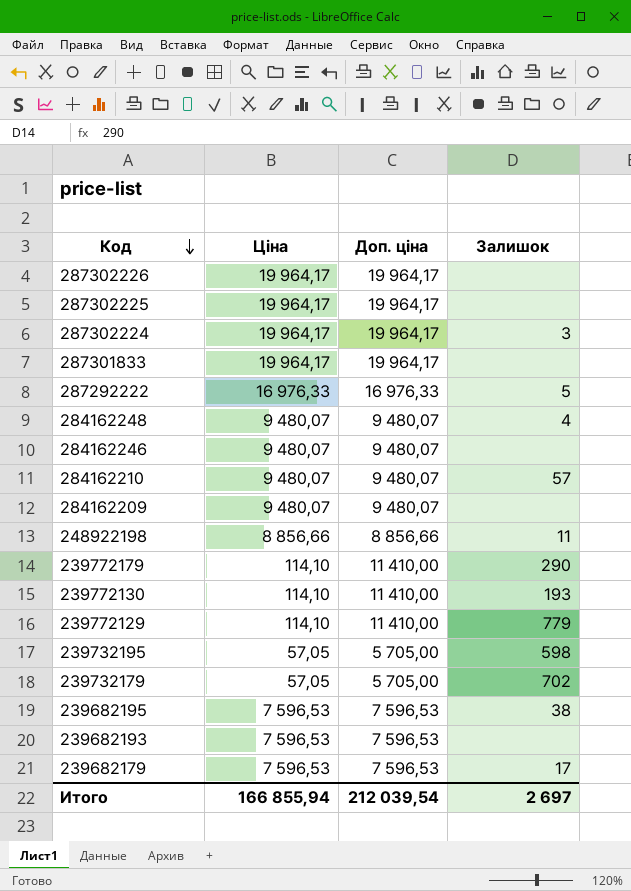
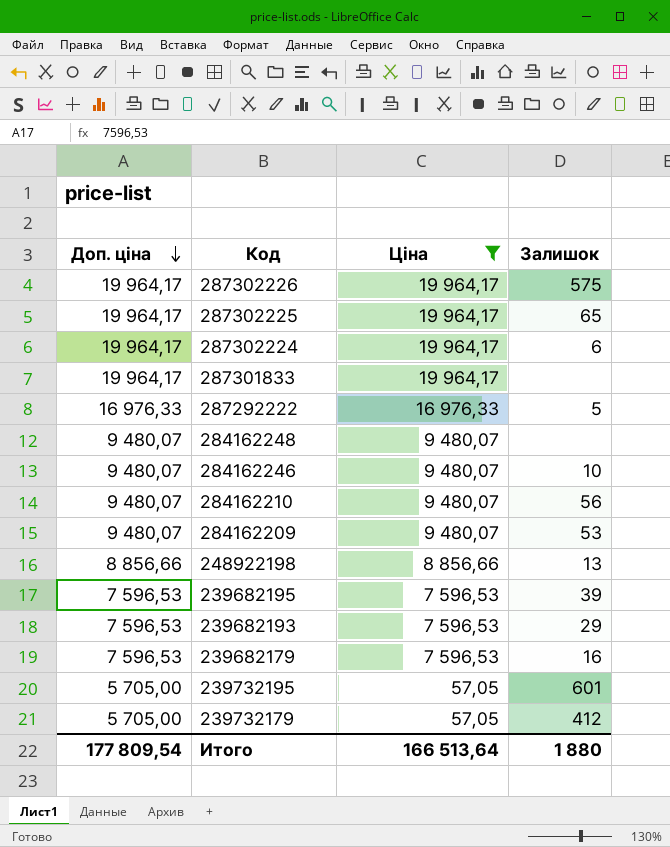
filter: none -> Ціна != 114,10
row order: Код descending -> Доп. ціна descending
column Доп. ціна | position: 3 -> 1
287302226 | Залишок: none -> 575
287302225 | Залишок: none -> 65
287302224 | Залишок: 3 -> 6
284162248 | Залишок: 4 -> none
284162246 | Залишок: none -> 10
284162210 | Залишок: 57 -> 56
284162209 | Залишок: none -> 53
248922198 | Залишок: 11 -> 13
239682195 | Залишок: 38 -> 39
239682193 | Залишок: none -> 29
239682179 | Залишок: 17 -> 16
239732195 | Залишок: 598 -> 601
239732179 | Залишок: 702 -> 412
Итого | Доп. ціна: 212 039,54 -> 177 809,54
Итого | Ціна: 166 855,94 -> 166 513,64
Итого | Залишок: 2 697 -> 1 880

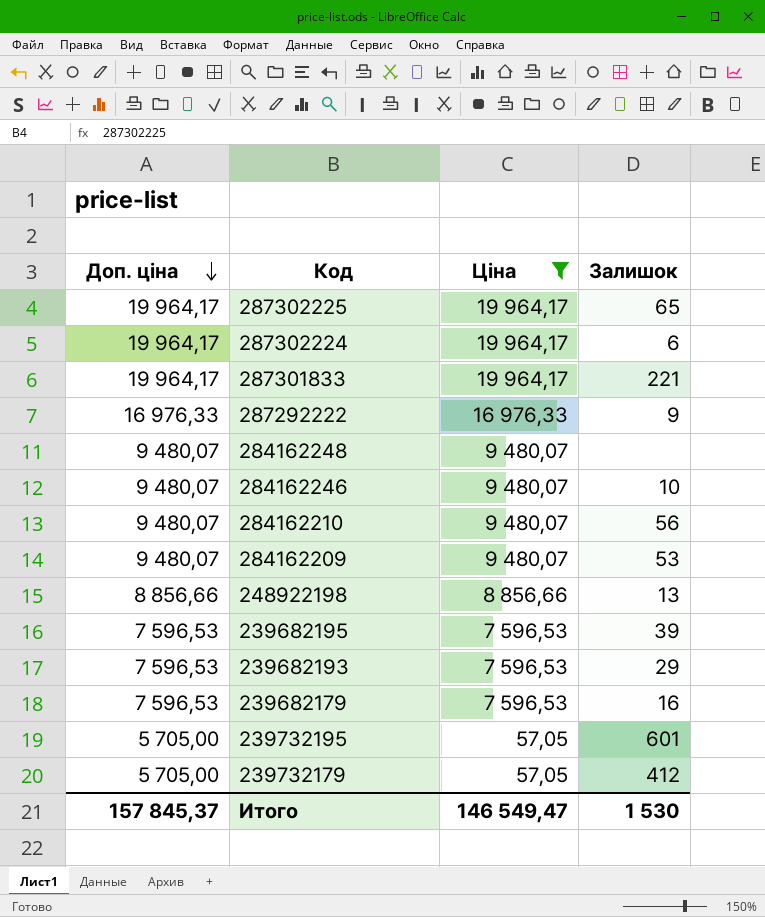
row 287302226: 19 964,17 | 19 964,17 | 575 -> none
287301833 | Залишок: none -> 221
287292222 | Залишок: 5 -> 9
Итого | Доп. ціна: 177 809,54 -> 157 845,37
Итого | Ціна: 166 513,64 -> 146 549,47
Итого | Залишок: 1 880 -> 1 530

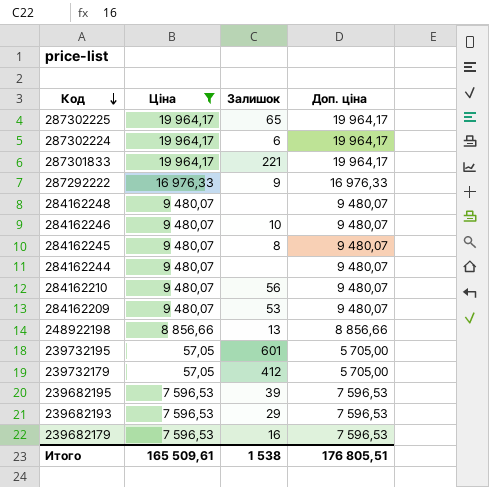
row order: Доп. ціна descending -> Код descending
column Доп. ціна | position: 1 -> 4
row 284162245: none -> 9 480,07 | 8 | 9 480,07
row 284162244: none -> 9 480,07 | none | 9 480,07
Итого | Ціна: 146 549,47 -> 165 509,61
Итого | Залишок: 1 530 -> 1 538
Итого | Доп. ціна: 157 845,37 -> 176 805,51

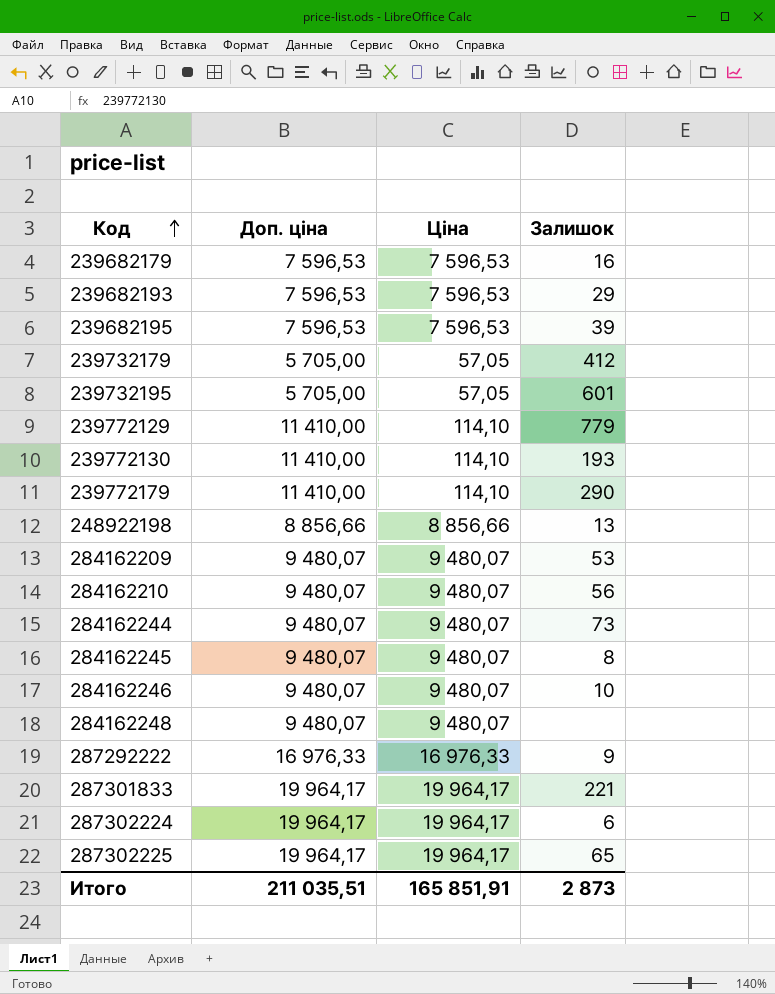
filter: Ціна != 114,10 -> none
row order: Код descending -> Код ascending
column Доп. ціна | position: 4 -> 2
284162244 | Залишок: none -> 73
Итого | Доп. ціна: 176 805,51 -> 211 035,51
Итого | Ціна: 165 509,61 -> 165 851,91
Итого | Залишок: 1 538 -> 2 873

